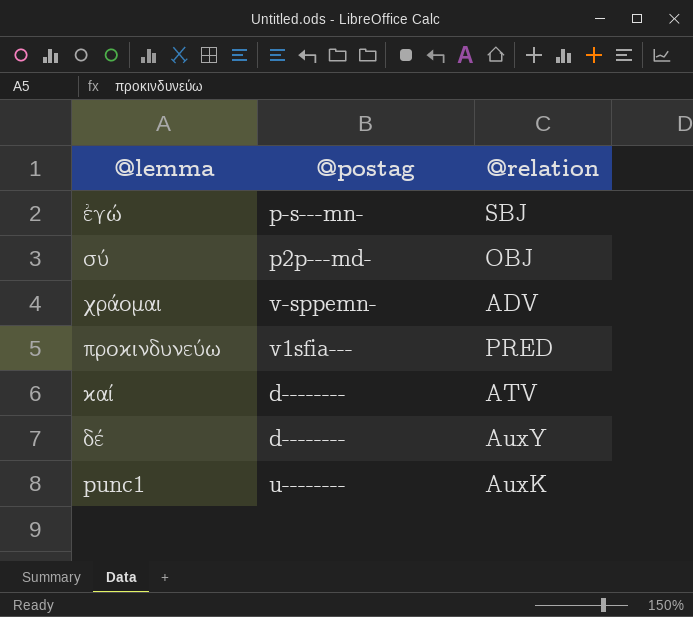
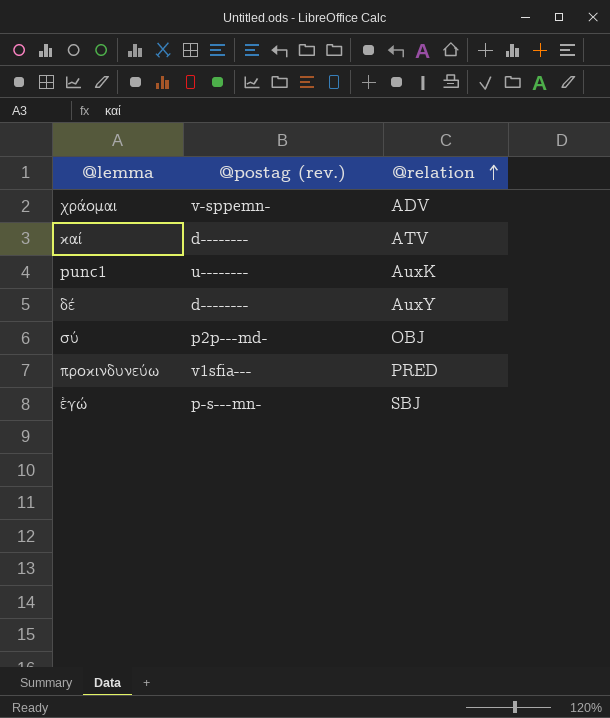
row order: none -> @relation ascending
column name: @postag -> @postag (rev.)

